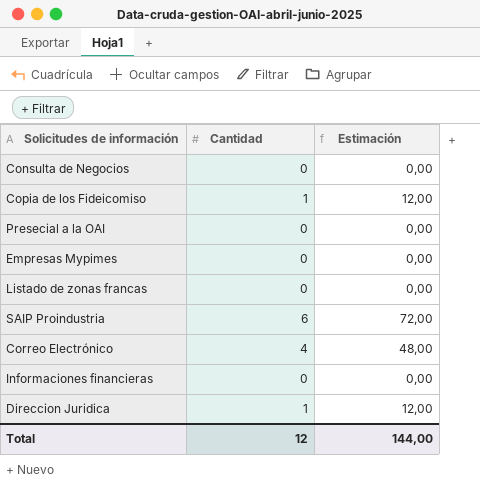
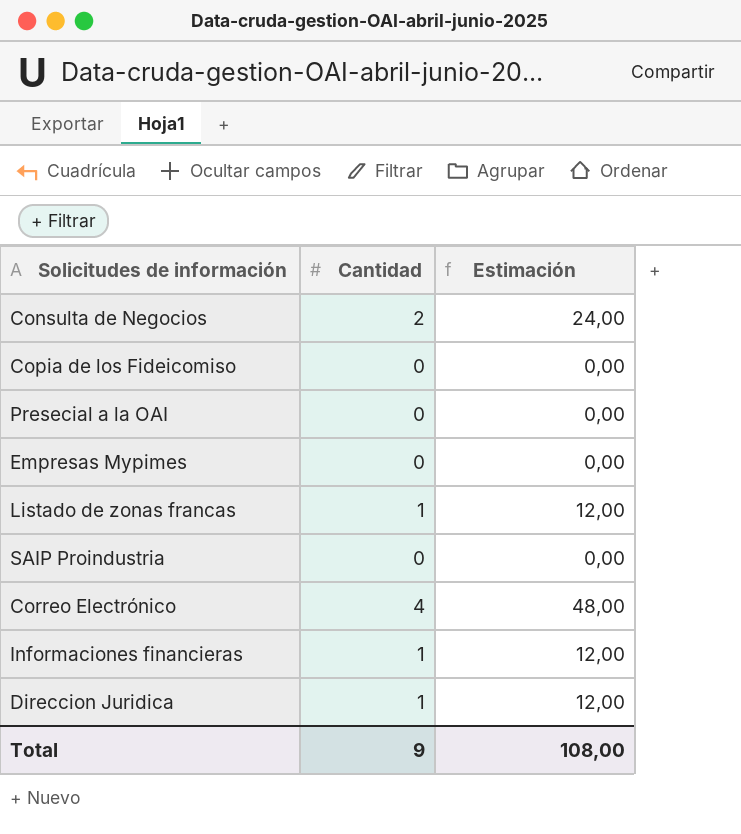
Consulta de Negocios | Cantidad: 0 -> 2
Consulta de Negocios | Estimación: 0,00 -> 24,00
Copia de los Fideicomiso | Cantidad: 1 -> 0
Copia de los Fideicomiso | Estimación: 12,00 -> 0,00
Listado de zonas francas | Cantidad: 0 -> 1
Listado de zonas francas | Estimación: 0,00 -> 12,00
SAIP Proindustria | Cantidad: 6 -> 0
SAIP Proindustria | Estimación: 72,00 -> 0,00
Informaciones financieras | Cantidad: 0 -> 1
Informaciones financieras | Estimación: 0,00 -> 12,00
Total | Cantidad: 12 -> 9
Total | Estimación: 144,00 -> 108,00

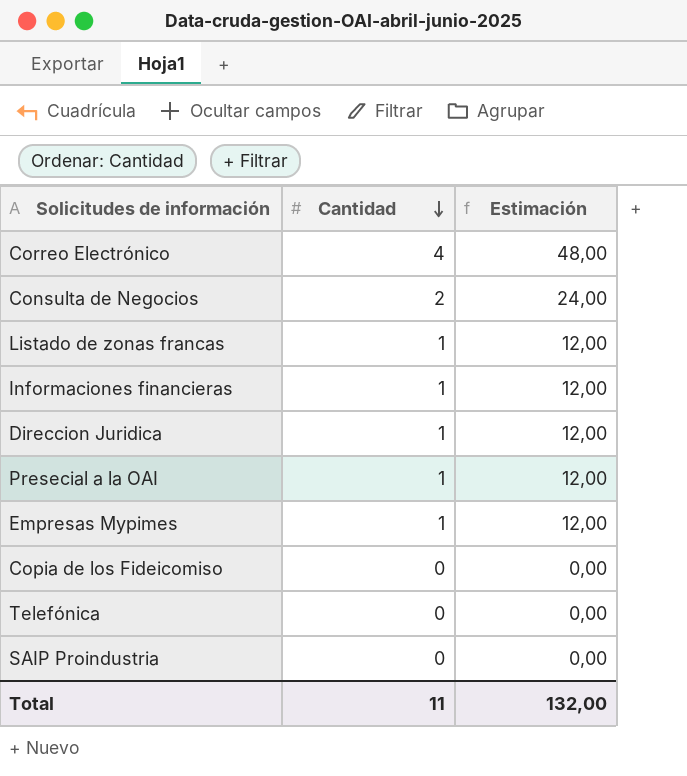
row order: none -> Cantidad descending
Presecial a la OAI | Cantidad: 0 -> 1
Presecial a la OAI | Estimación: 0,00 -> 12,00
Empresas Mypimes | Cantidad: 0 -> 1
Empresas Mypimes | Estimación: 0,00 -> 12,00
row Telefónica: none -> 0 | 0,00
Total | Cantidad: 9 -> 11
Total | Estimación: 108,00 -> 132,00

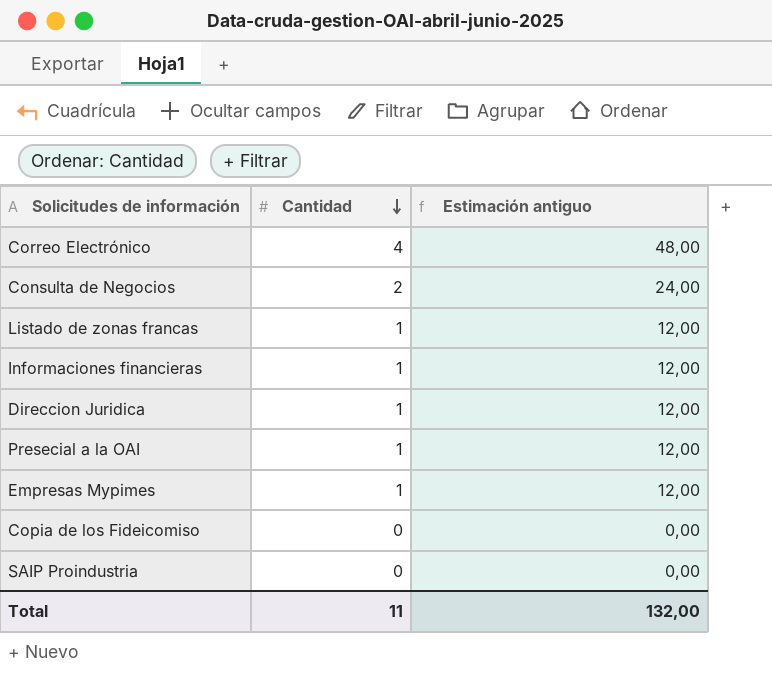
column name: Estimación -> Estimación antiguo
row Telefónica: 0 | 0,00 -> none

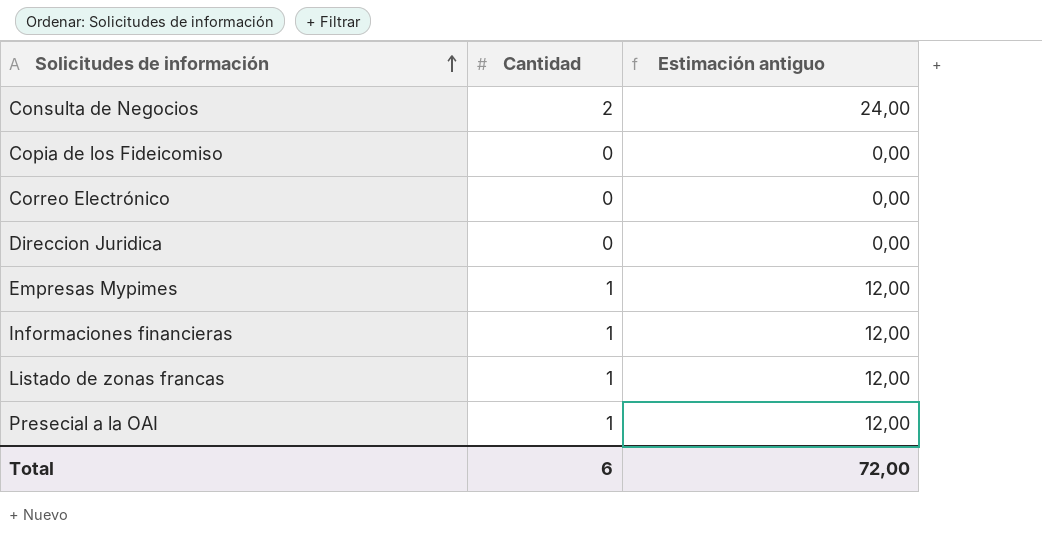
row order: Cantidad descending -> Solicitudes de información ascending
row SAIP Proindustria: 0 | 0,00 -> none
Correo Electrónico | Cantidad: 4 -> 0
Correo Electrónico | Estimación antiguo: 48,00 -> 0,00
Direccion Juridica | Cantidad: 1 -> 0
Direccion Juridica | Estimación antiguo: 12,00 -> 0,00
Total | Cantidad: 11 -> 6
Total | Estimación antiguo: 132,00 -> 72,00

